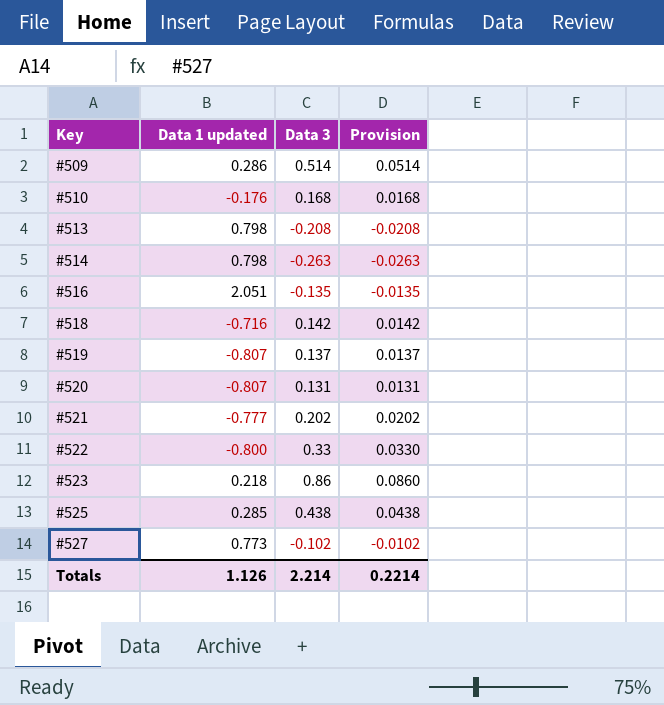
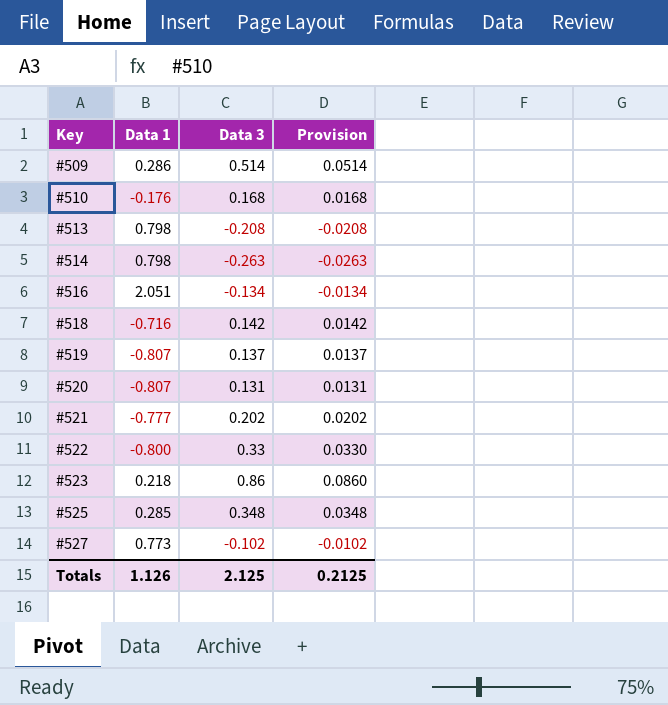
column name: Data 1 updated -> Data 1
#516 | Data 3: -0.135 -> -0.134
#516 | Provision: -0.0135 -> -0.0134
#525 | Data 3: 0.438 -> 0.348
#525 | Provision: 0.0438 -> 0.0348
Totals | Data 3: 2.214 -> 2.125
Totals | Provision: 0.2214 -> 0.2125

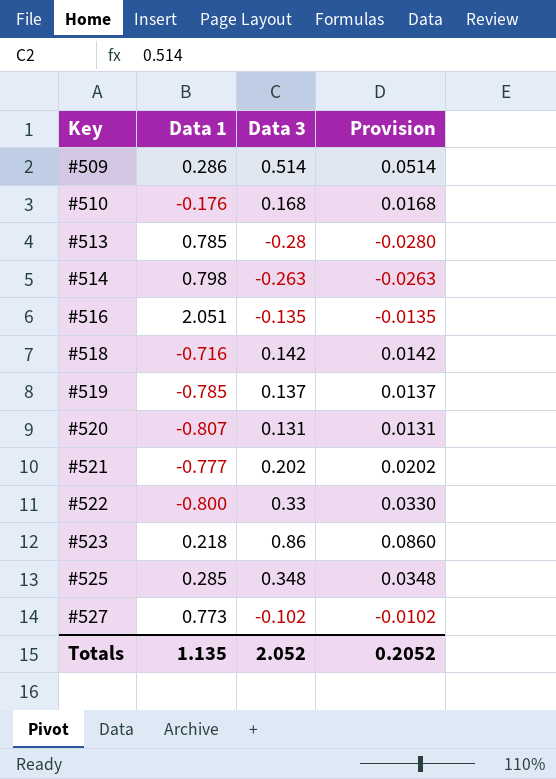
#513 | Data 1: 0.798 -> 0.785
#513 | Data 3: -0.208 -> -0.28
#513 | Provision: -0.0208 -> -0.0280
#516 | Data 3: -0.134 -> -0.135
#516 | Provision: -0.0134 -> -0.0135
#519 | Data 1: -0.807 -> -0.785
Totals | Data 1: 1.126 -> 1.135
Totals | Data 3: 2.125 -> 2.052
Totals | Provision: 0.2125 -> 0.2052

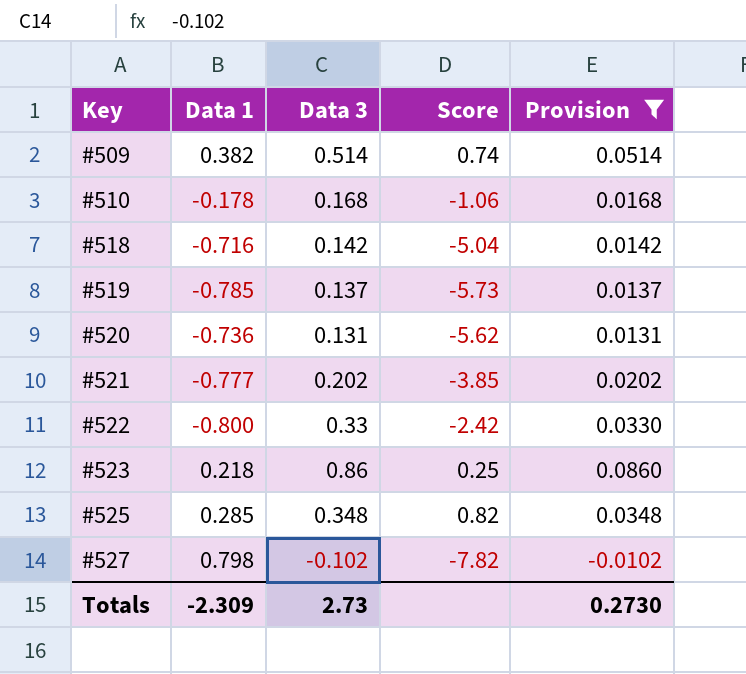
filter: none -> Provision >= -0.0102
column Score | formula: none -> [Data 1] / [Data 3]
#509 | Data 1: 0.286 -> 0.382
#510 | Data 1: -0.176 -> -0.178
#520 | Data 1: -0.807 -> -0.736
#527 | Data 1: 0.773 -> 0.798
Totals | Data 1: 1.135 -> -2.309
Totals | Data 3: 2.052 -> 2.73
Totals | Provision: 0.2052 -> 0.2730

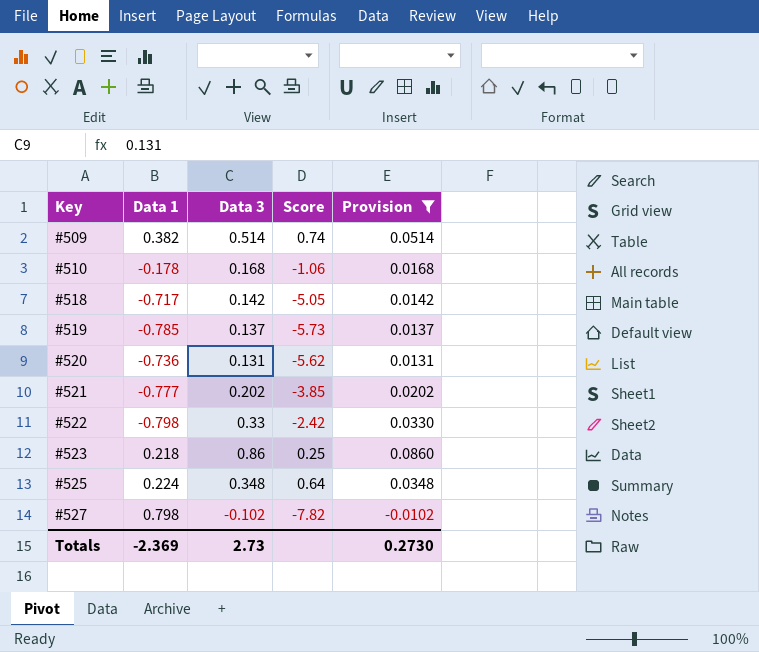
#518 | Data 1: -0.716 -> -0.717
#518 | Score: -5.04 -> -5.05
#522 | Data 1: -0.800 -> -0.798
#525 | Data 1: 0.285 -> 0.224
#525 | Score: 0.82 -> 0.64
Totals | Data 1: -2.309 -> -2.369

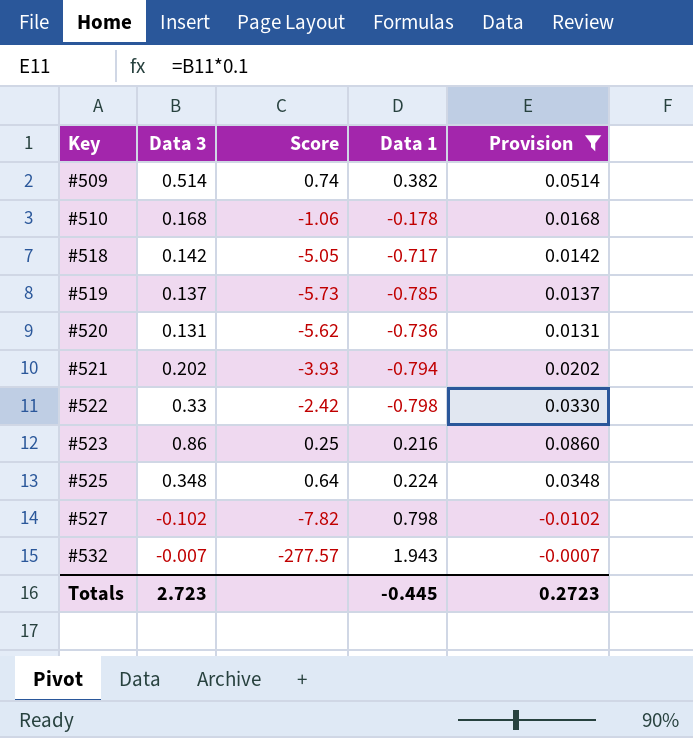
column Data 1 | position: 2 -> 4
#521 | Score: -3.85 -> -3.93
#521 | Data 1: -0.777 -> -0.794
#523 | Data 1: 0.218 -> 0.216
row #532: none -> -0.007 | -277.57 | 1.943 | -0.0007
Totals | Data 3: 2.73 -> 2.723
Totals | Data 1: -2.369 -> -0.445
Totals | Provision: 0.2730 -> 0.2723

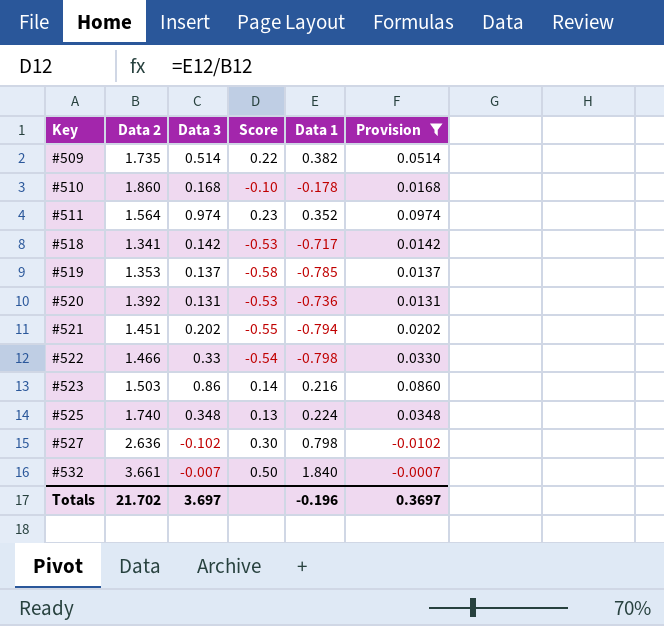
column Data 2 | position: none -> 2
column Score | formula: [Data 1] / [Data 3] -> [Data 1] / [Data 2]
row #511: none -> 1.564 | 0.974 | 0.23 | 0.352 | 0.0974
#532 | Data 1: 1.943 -> 1.840
Totals | Data 3: 2.723 -> 3.697
Totals | Data 1: -0.445 -> -0.196
Totals | Provision: 0.2723 -> 0.3697

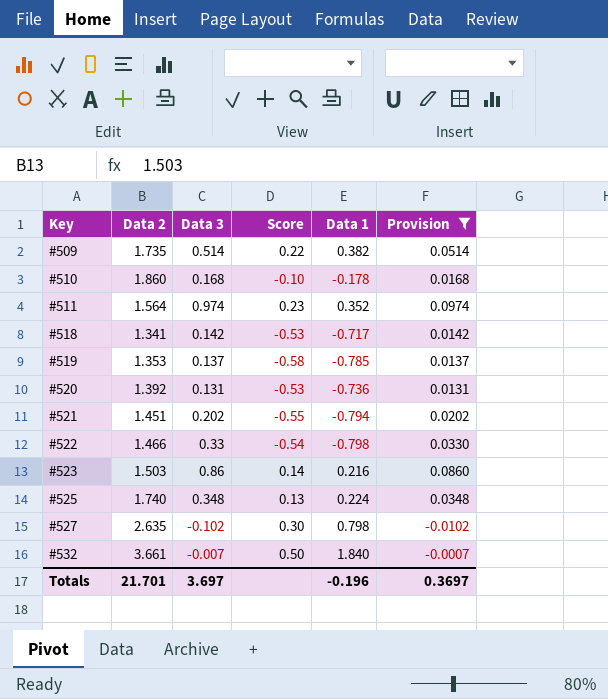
#527 | Data 2: 2.636 -> 2.635
Totals | Data 2: 21.702 -> 21.701

